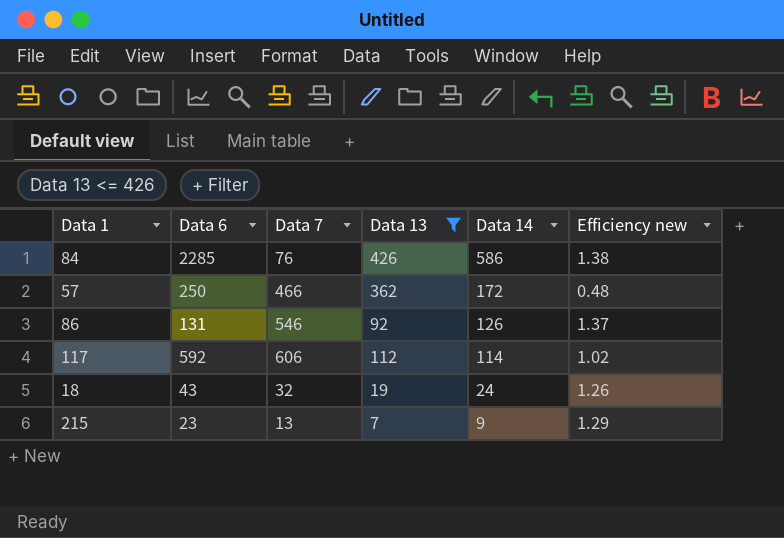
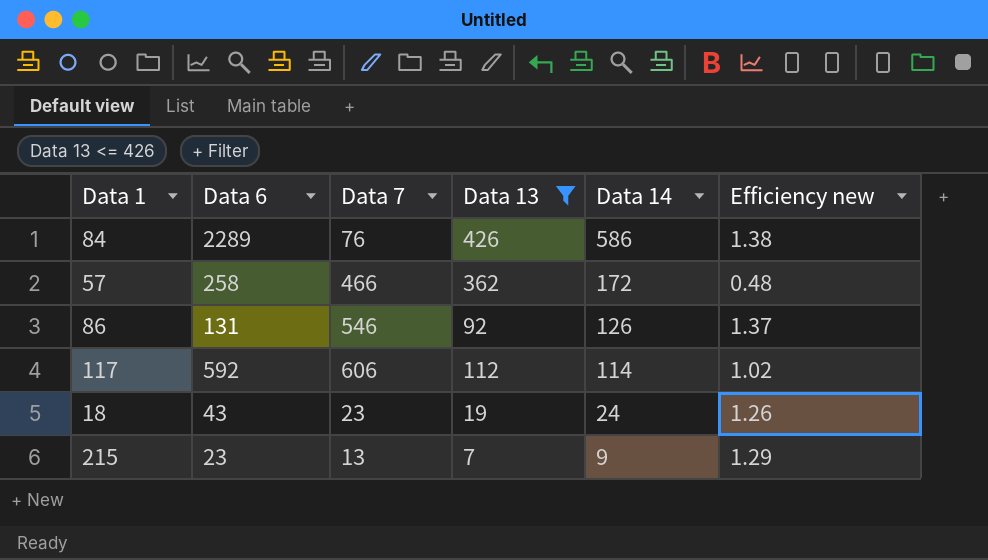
84 | Data 6: 2285 -> 2289
57 | Data 6: 250 -> 258
18 | Data 7: 32 -> 23

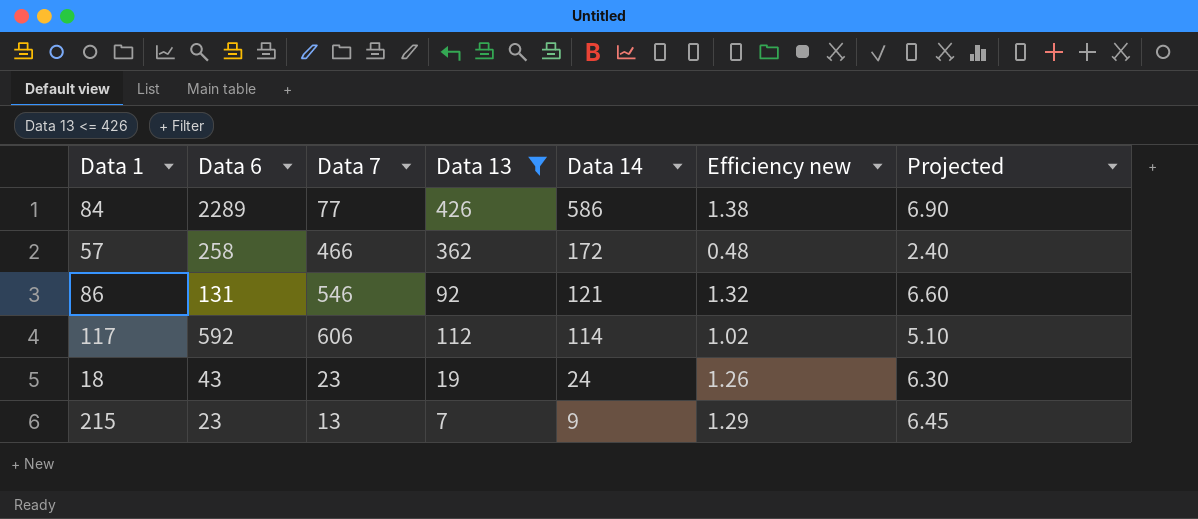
column Projected | formula: none -> [Efficiency new] * 5
84 | Data 7: 76 -> 77
86 | Data 14: 126 -> 121
86 | Efficiency new: 1.37 -> 1.32

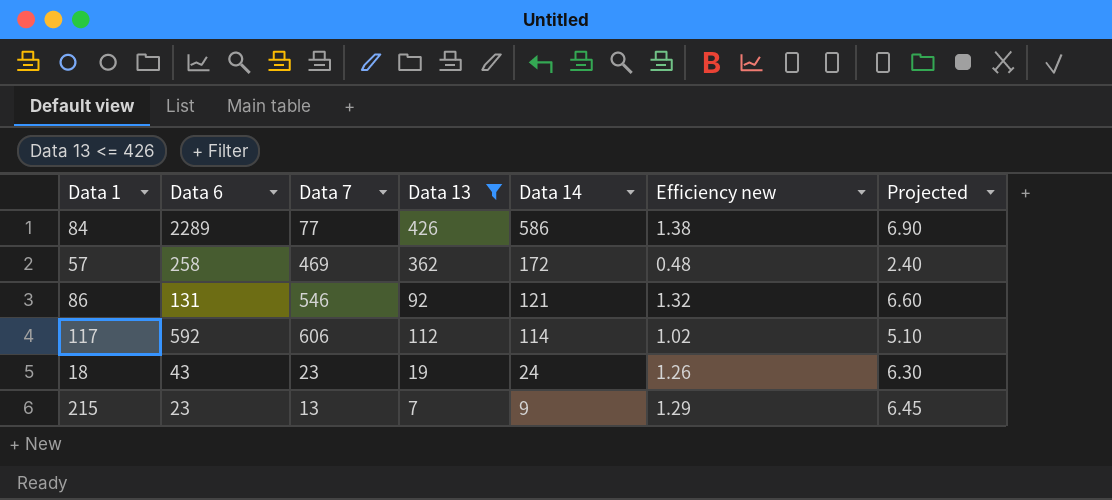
57 | Data 7: 466 -> 469

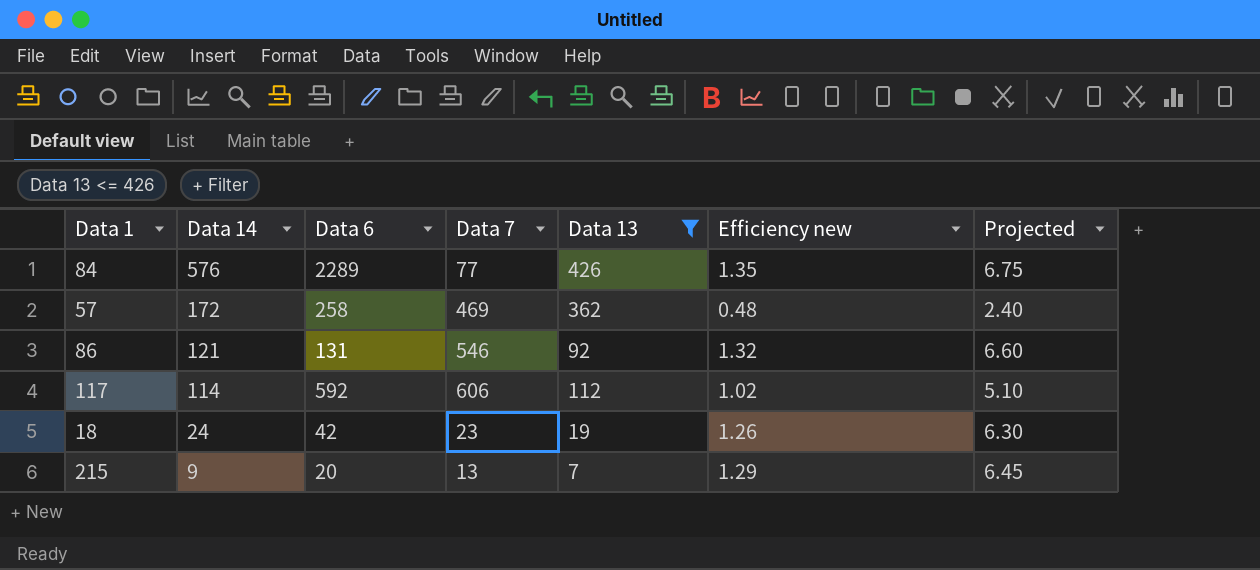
column Data 14 | position: 5 -> 2
84 | Data 14: 586 -> 576
84 | Efficiency new: 1.38 -> 1.35
84 | Projected: 6.90 -> 6.75
18 | Data 6: 43 -> 42
215 | Data 6: 23 -> 20

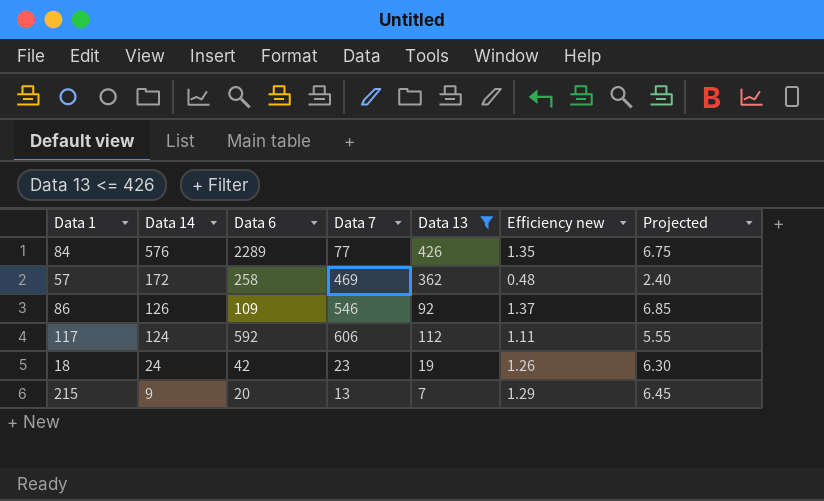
86 | Data 14: 121 -> 126
86 | Data 6: 131 -> 109
86 | Efficiency new: 1.32 -> 1.37
86 | Projected: 6.60 -> 6.85
117 | Data 14: 114 -> 124
117 | Efficiency new: 1.02 -> 1.11
117 | Projected: 5.10 -> 5.55

